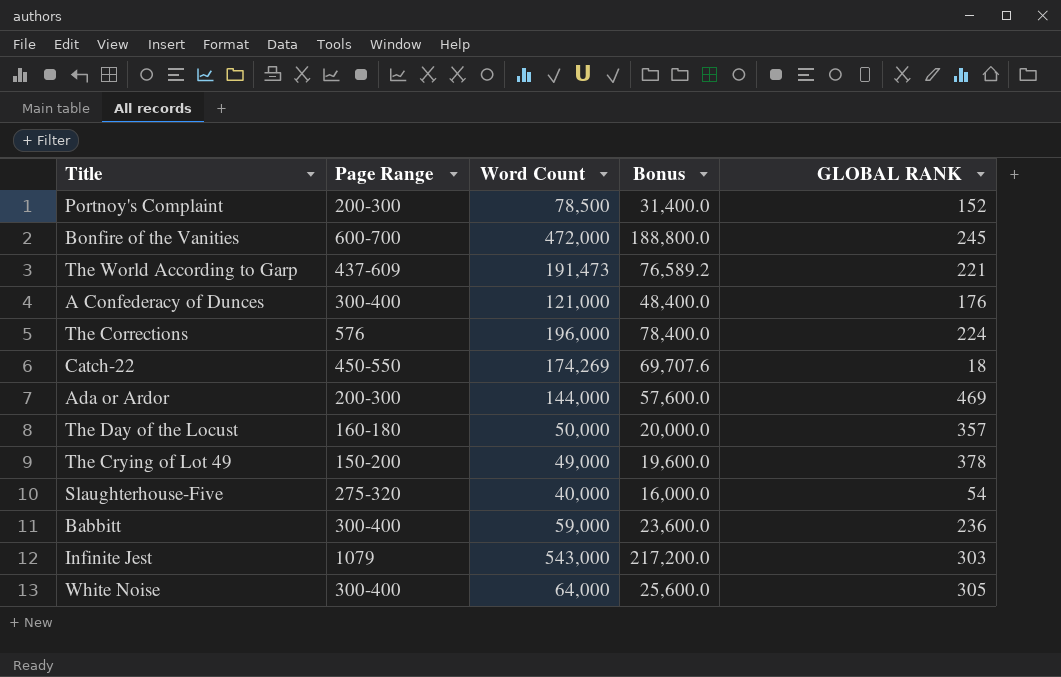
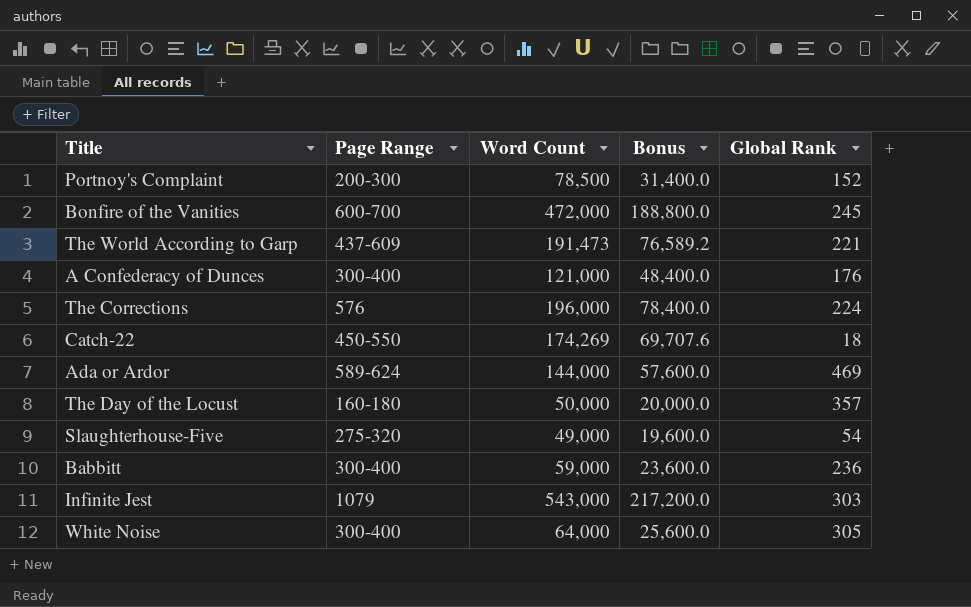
column name: GLOBAL RANK -> Global Rank
row The Crying of Lot 49: 150-200 | 49,000 | 19,600.0 | 378 -> none
Ada or Ardor | Page Range: 200-300 -> 589-624
Slaughterhouse-Five | Word Count: 40,000 -> 49,000
Slaughterhouse-Five | Bonus: 16,000.0 -> 19,600.0

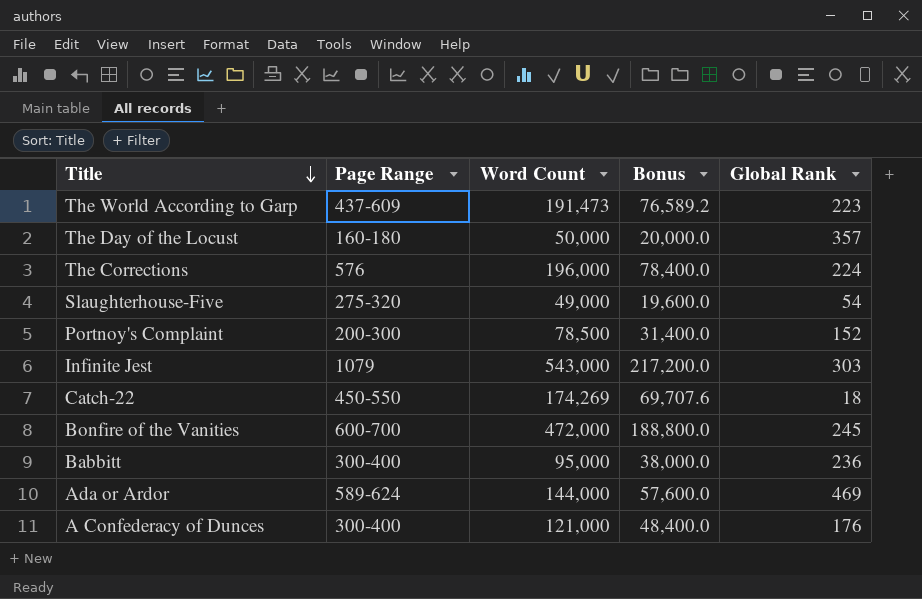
row order: none -> Title descending
row White Noise: 300-400 | 64,000 | 25,600.0 | 305 -> none
The World According to Garp | Global Rank: 221 -> 223
Babbitt | Word Count: 59,000 -> 95,000
Babbitt | Bonus: 23,600.0 -> 38,000.0

